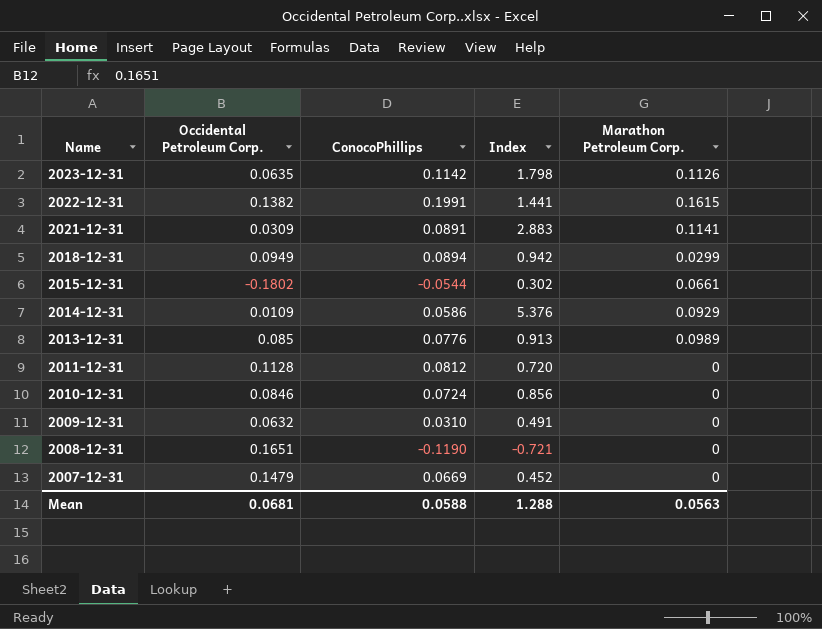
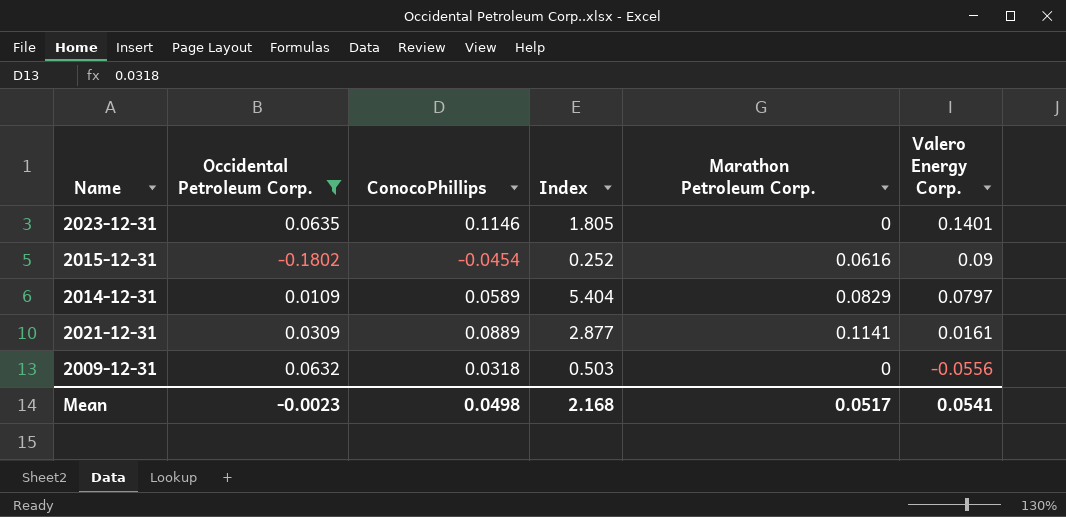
filter: none -> Occidental Petroleum Corp. <= 0.0635
row order: Name descending -> Valero Energy Corp. descending
column Valero Energy Corp. | position: none -> 6
2023-12-31 | ConocoPhillips: 0.1142 -> 0.1146
2023-12-31 | Index: 1.798 -> 1.805
2023-12-31 | Marathon Petroleum Corp.: 0.1126 -> 0
2015-12-31 | ConocoPhillips: -0.0544 -> -0.0454
2015-12-31 | Index: 0.302 -> 0.252
2015-12-31 | Marathon Petroleum Corp.: 0.0661 -> 0.0616
2014-12-31 | ConocoPhillips: 0.0586 -> 0.0589
2014-12-31 | Index: 5.376 -> 5.404
2014-12-31 | Marathon Petroleum Corp.: 0.0929 -> 0.0829
2021-12-31 | ConocoPhillips: 0.0891 -> 0.0889
2021-12-31 | Index: 2.883 -> 2.877
2009-12-31 | ConocoPhillips: 0.0310 -> 0.0318
2009-12-31 | Index: 0.491 -> 0.503
Mean | Occidental Petroleum Corp.: 0.0681 -> -0.0023
Mean | ConocoPhillips: 0.0588 -> 0.0498
Mean | Index: 1.288 -> 2.168
Mean | Marathon Petroleum Corp.: 0.0563 -> 0.0517

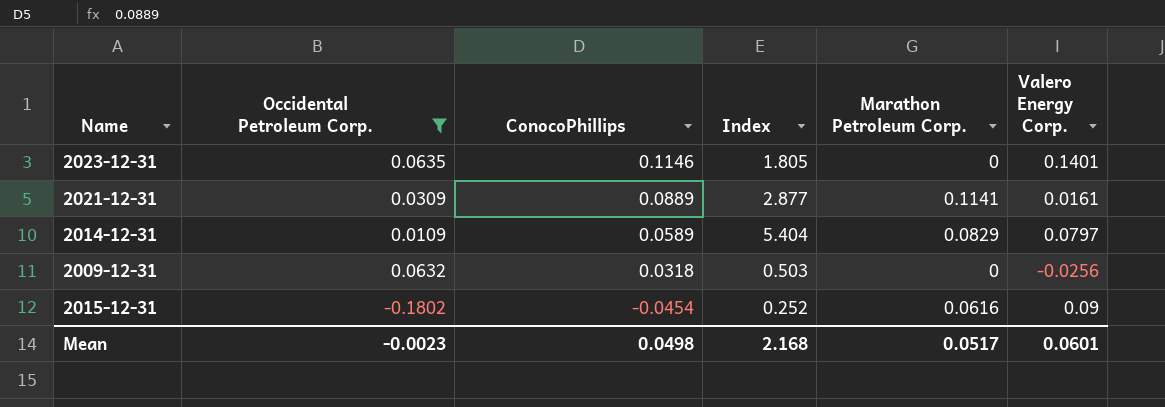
row order: Valero Energy Corp. descending -> ConocoPhillips descending
2009-12-31 | Valero Energy Corp.: -0.0556 -> -0.0256
Mean | Valero Energy Corp.: 0.0541 -> 0.0601

